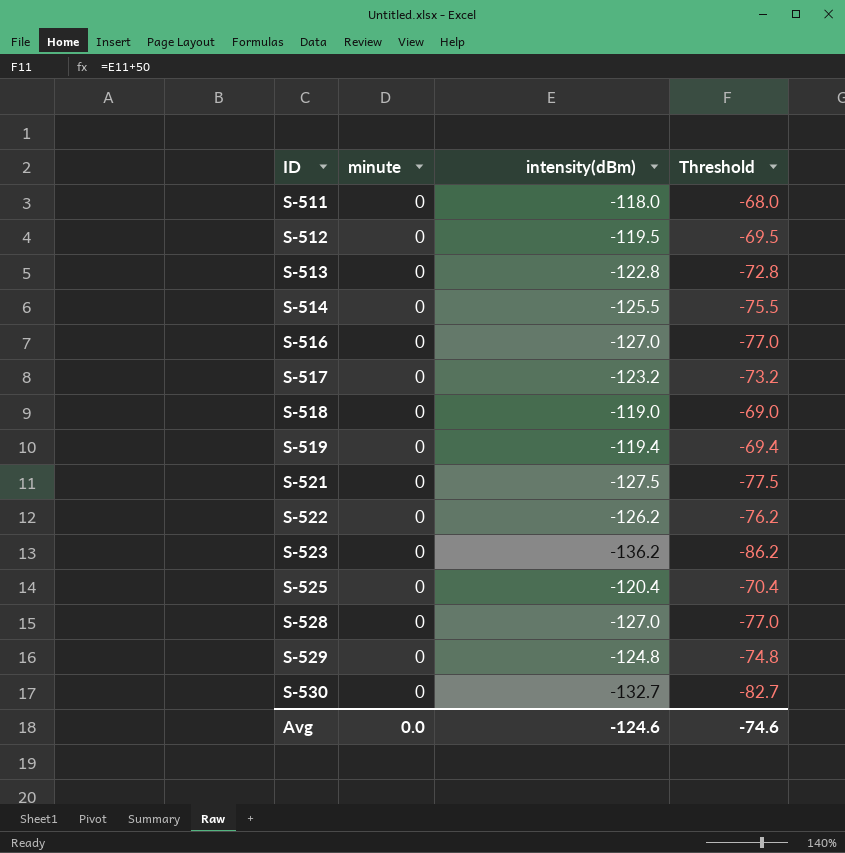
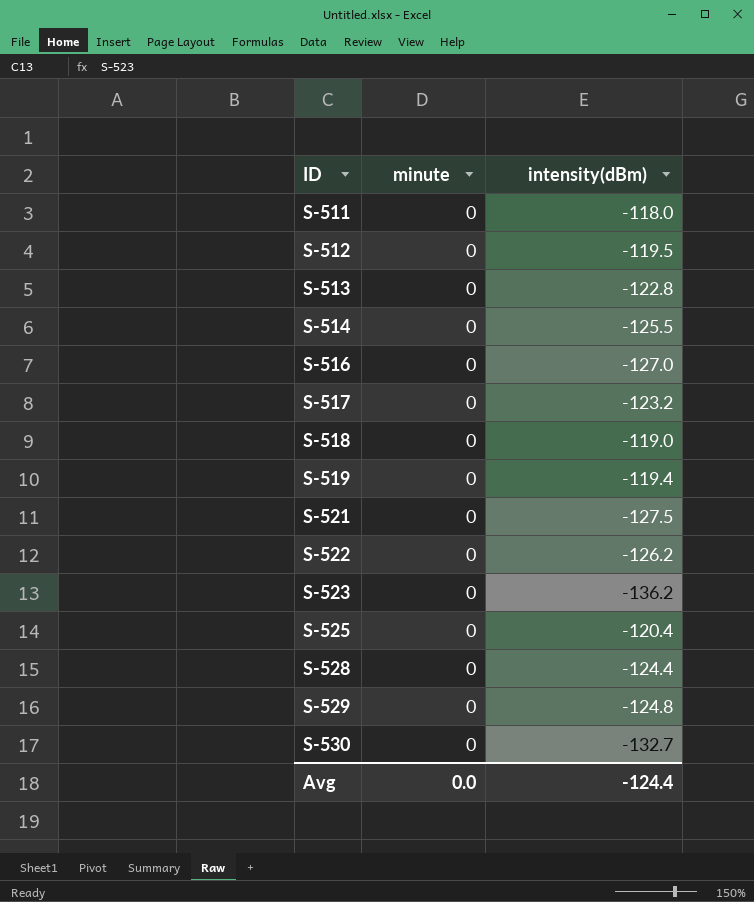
column Threshold | formula: [intensity(dBm)] + 50 -> none
S-528 | intensity(dBm): -127.0 -> -124.4
Avg | intensity(dBm): -124.6 -> -124.4

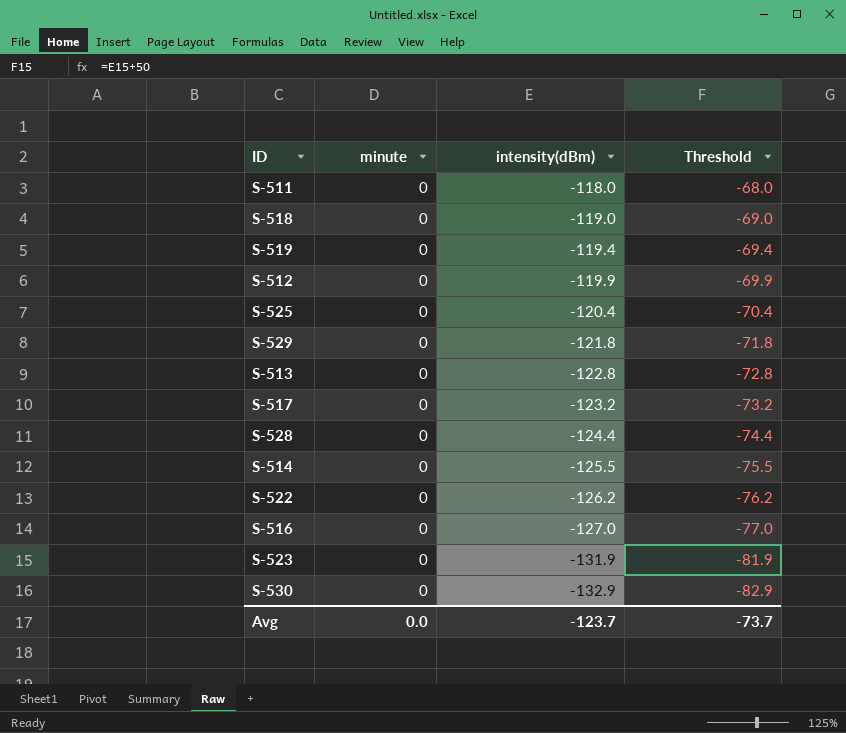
row order: ID ascending -> intensity(dBm) descending
column Threshold | formula: none -> [intensity(dBm)] + 50
row S-521: 0 | -127.5 -> none
S-512 | intensity(dBm): -119.5 -> -119.9
S-529 | intensity(dBm): -124.8 -> -121.8
S-523 | intensity(dBm): -136.2 -> -131.9
S-530 | intensity(dBm): -132.7 -> -132.9
Avg | intensity(dBm): -124.4 -> -123.7

